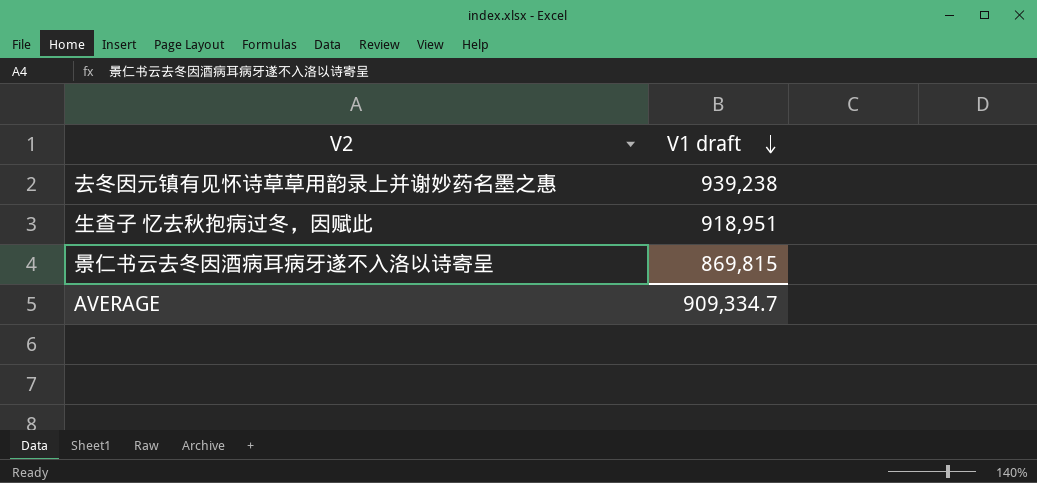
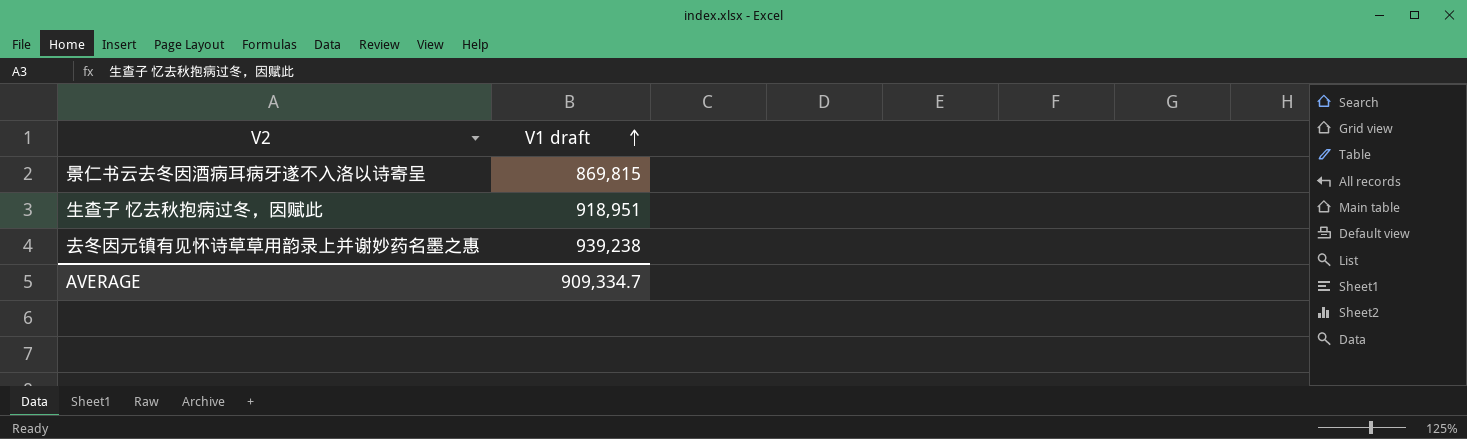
row order: V1 draft descending -> V1 draft ascending

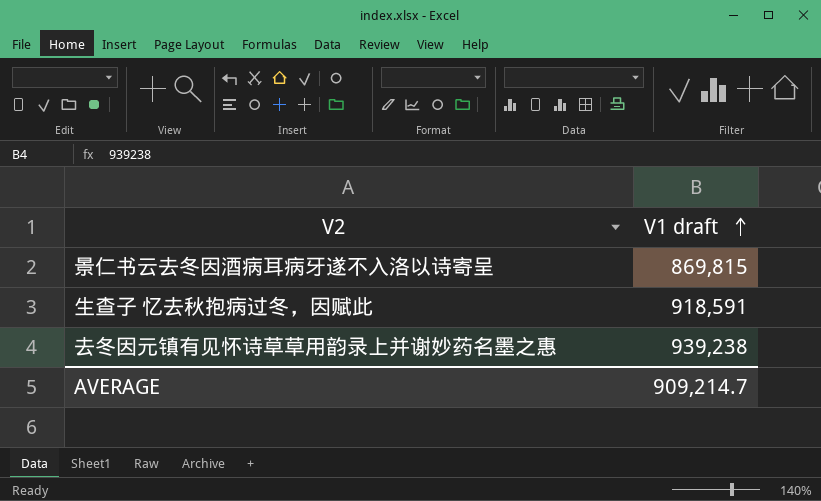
生查子 忆去秋抱病过冬，因赋此 | V1 draft: 918,951 -> 918,591
AVERAGE | V1 draft: 909,334.7 -> 909,214.7

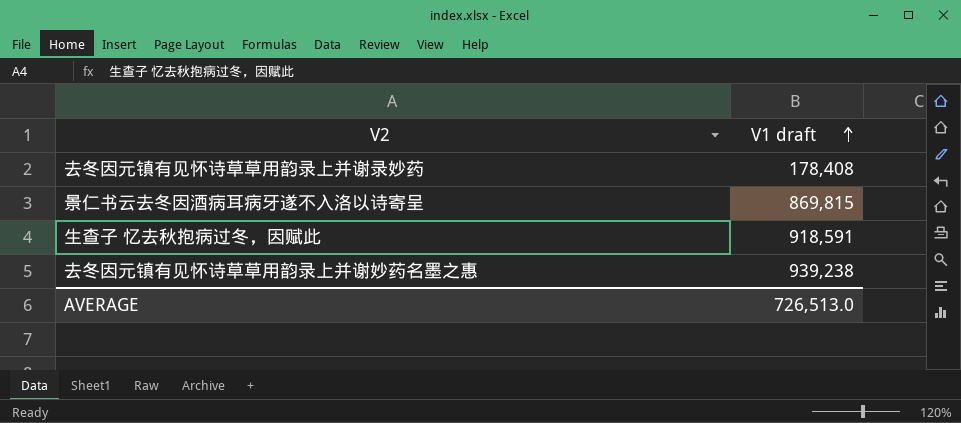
row 去冬因元镇有见怀诗草草用韵录上并谢录妙药: none -> 178,408
AVERAGE | V1 draft: 909,214.7 -> 726,513.0

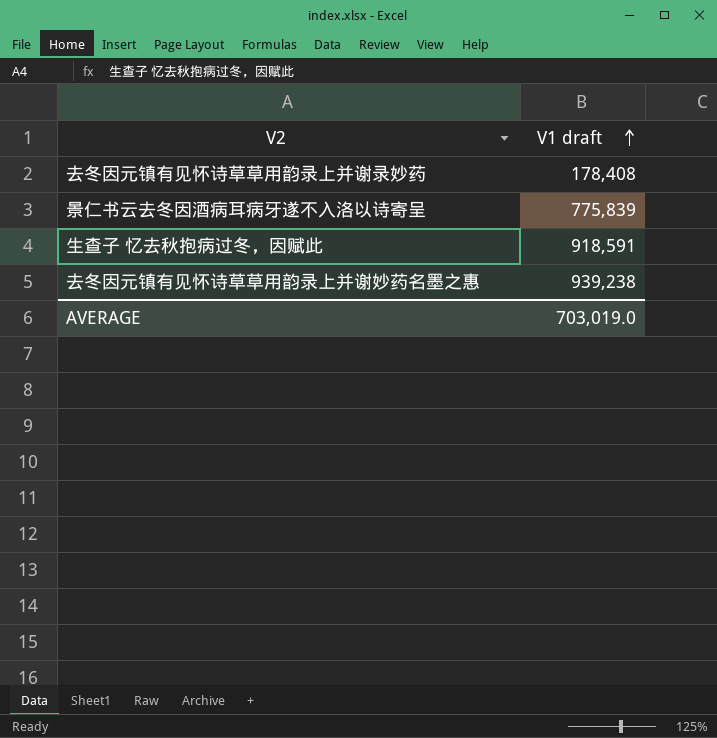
景仁书云去冬因酒病耳病牙遂不入洛以诗寄呈 | V1 draft: 869,815 -> 775,839
AVERAGE | V1 draft: 726,513.0 -> 703,019.0

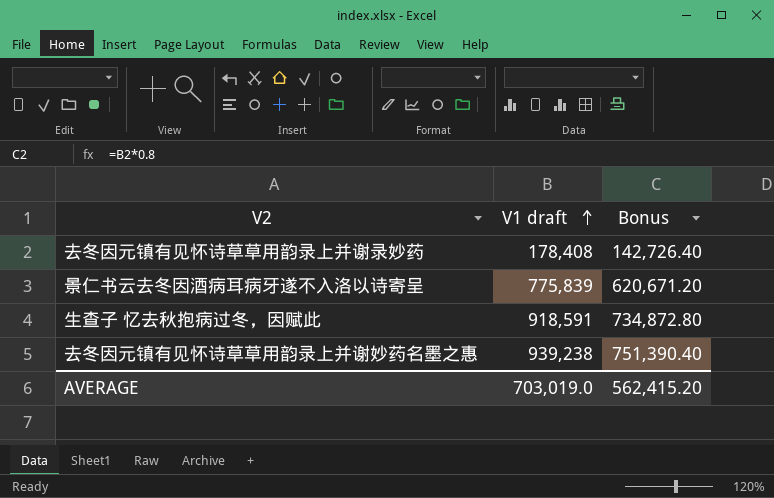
column Bonus | formula: none -> [V1 draft] * 0.8

